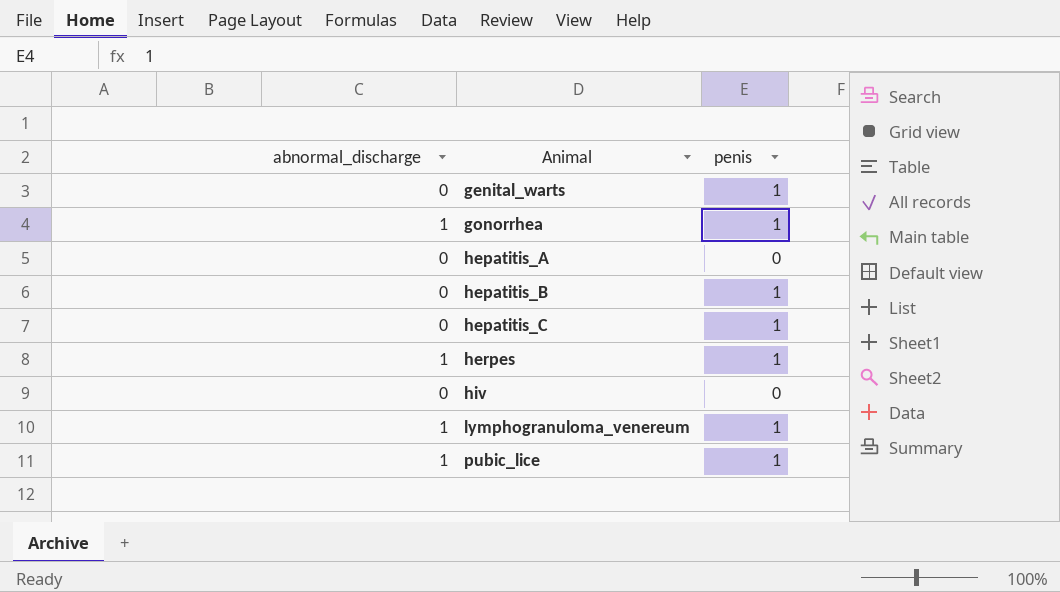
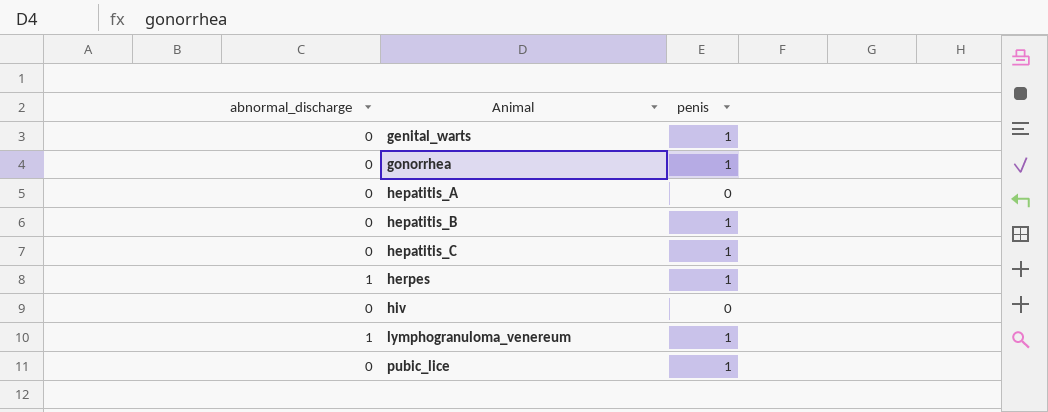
gonorrhea | abnormal_discharge: 1 -> 0
pubic_lice | abnormal_discharge: 1 -> 0

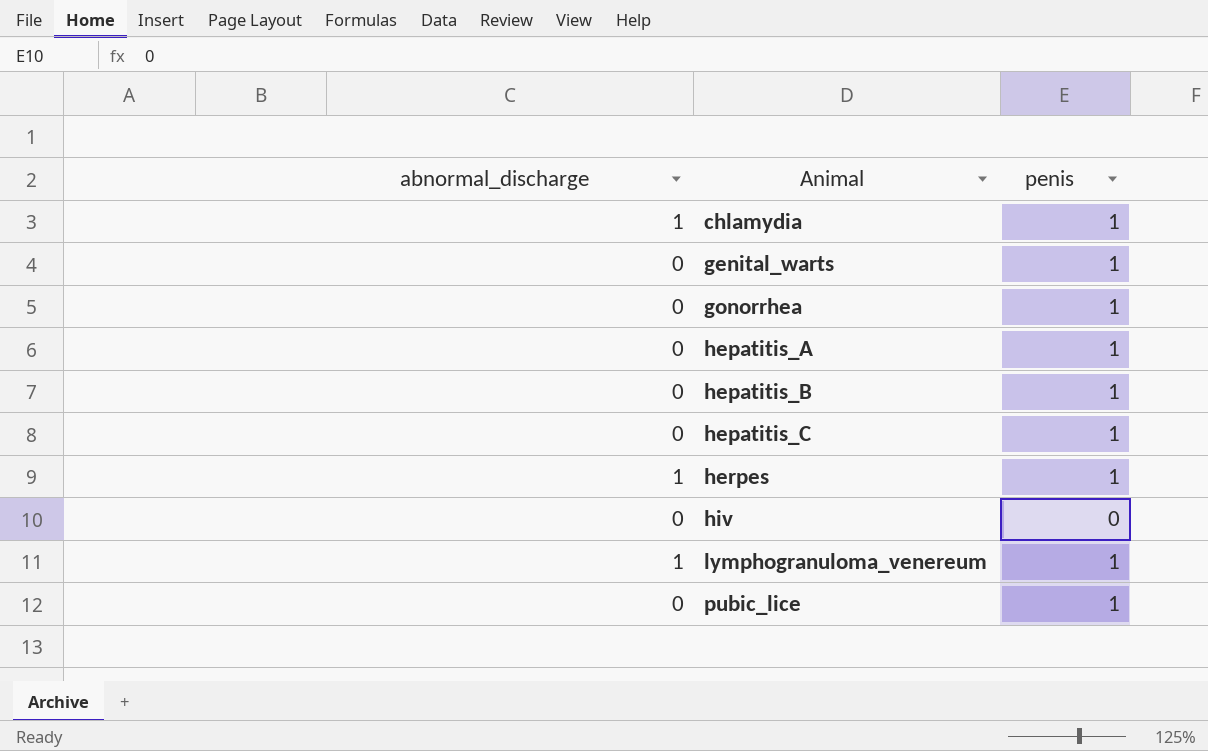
row chlamydia: none -> 1 | 1
hepatitis_A | penis: 0 -> 1

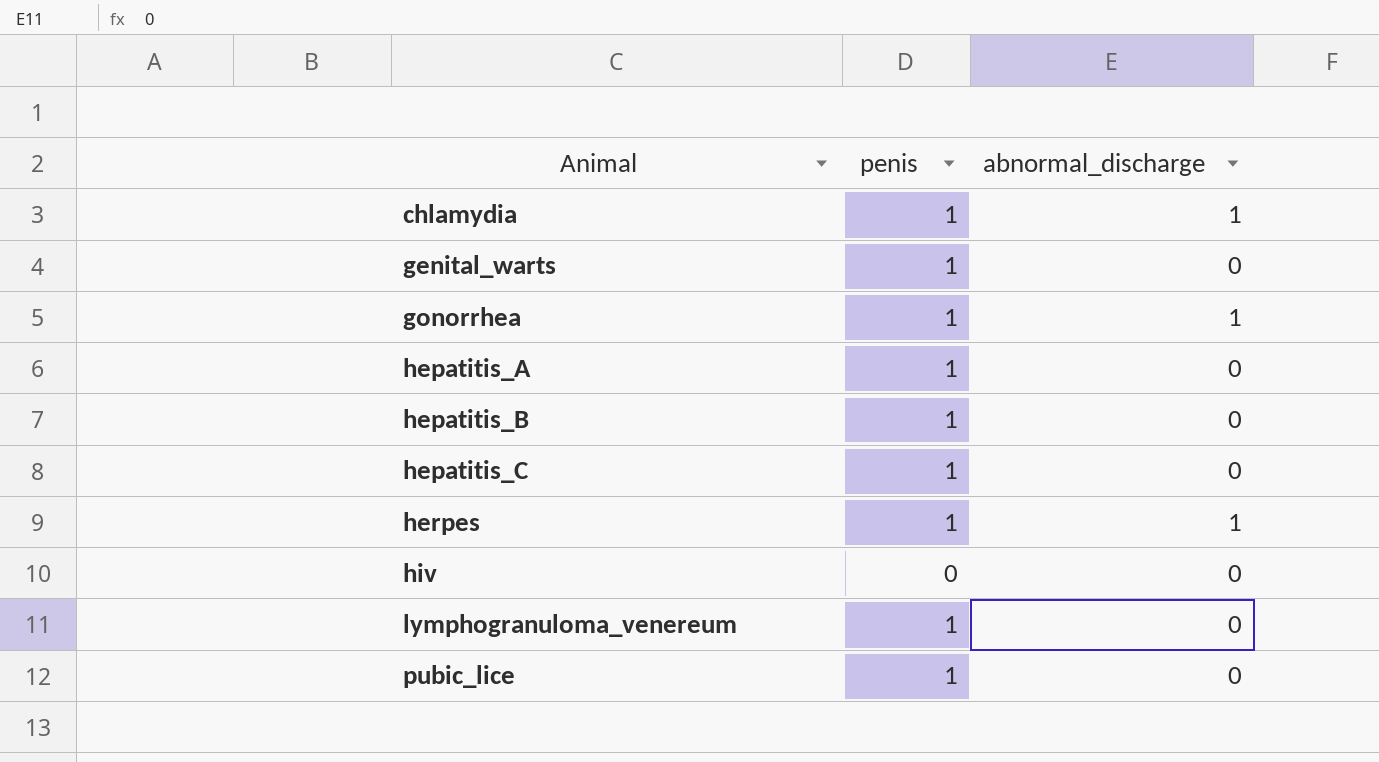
column abnormal_discharge | position: 1 -> 3
gonorrhea | abnormal_discharge: 0 -> 1
lymphogranuloma_venereum | abnormal_discharge: 1 -> 0

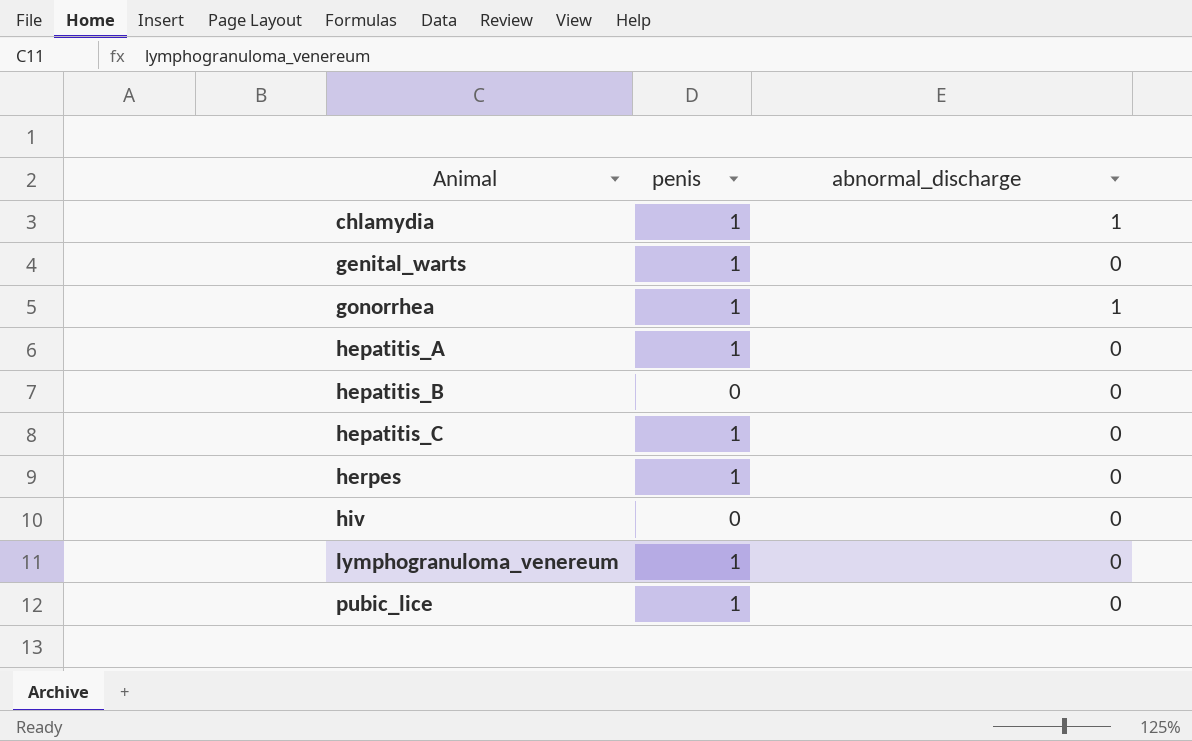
hepatitis_B | penis: 1 -> 0
herpes | abnormal_discharge: 1 -> 0

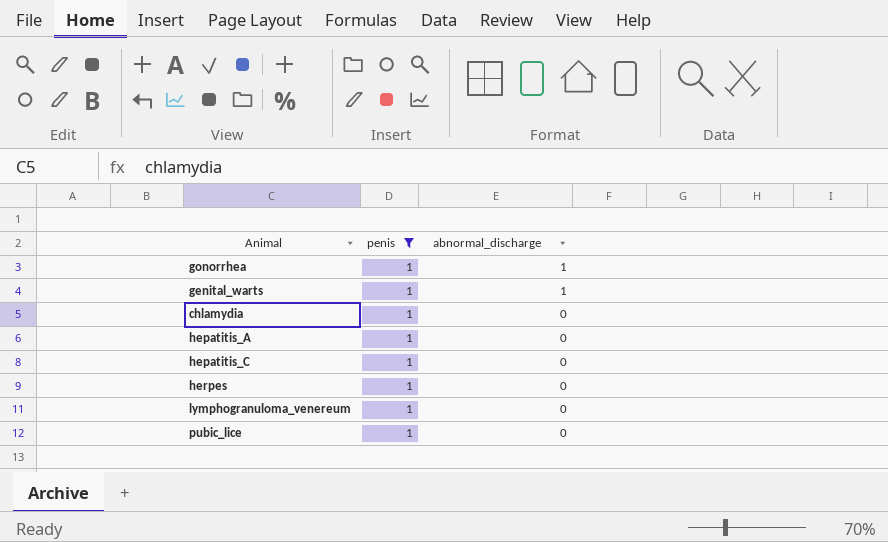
filter: none -> penis = 1
row order: Animal ascending -> abnormal_discharge descending
genital_warts | abnormal_discharge: 0 -> 1
chlamydia | abnormal_discharge: 1 -> 0

